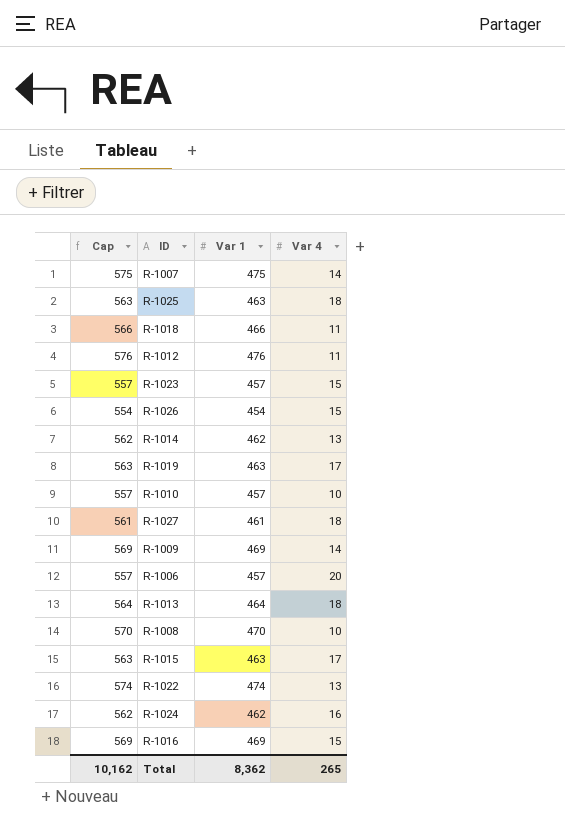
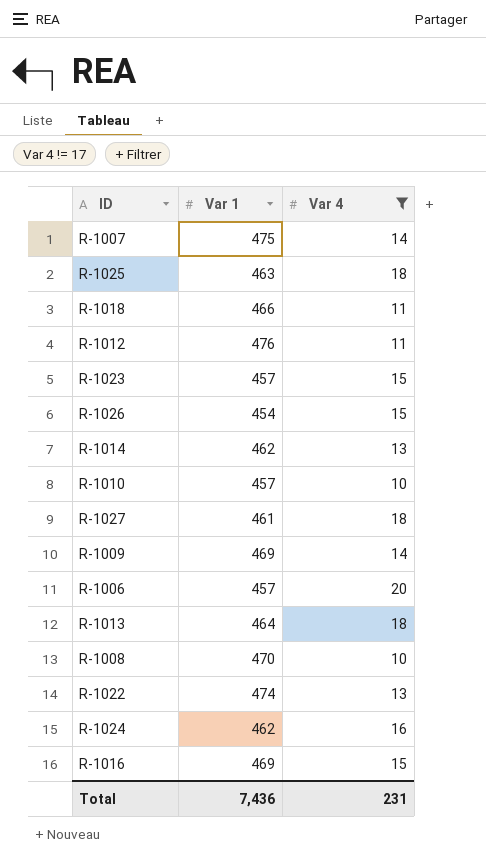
filter: none -> Var 4 != 17
column Cap | formula: [Var 1] + 100 -> none
Total | Var 1: 8,362 -> 7,436
Total | Var 4: 265 -> 231

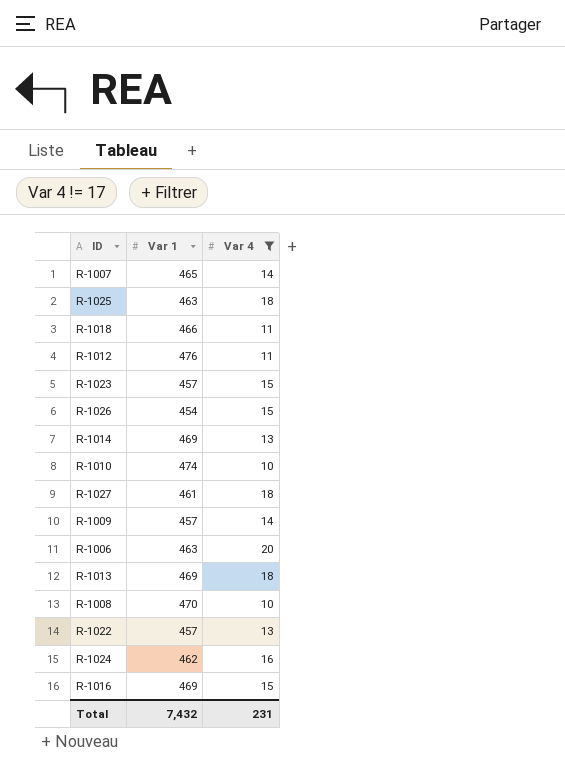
R-1007 | Var 1: 475 -> 465
R-1014 | Var 1: 462 -> 469
R-1010 | Var 1: 457 -> 474
R-1009 | Var 1: 469 -> 457
R-1006 | Var 1: 457 -> 463
R-1013 | Var 1: 464 -> 469
R-1022 | Var 1: 474 -> 457
Total | Var 1: 7,436 -> 7,432

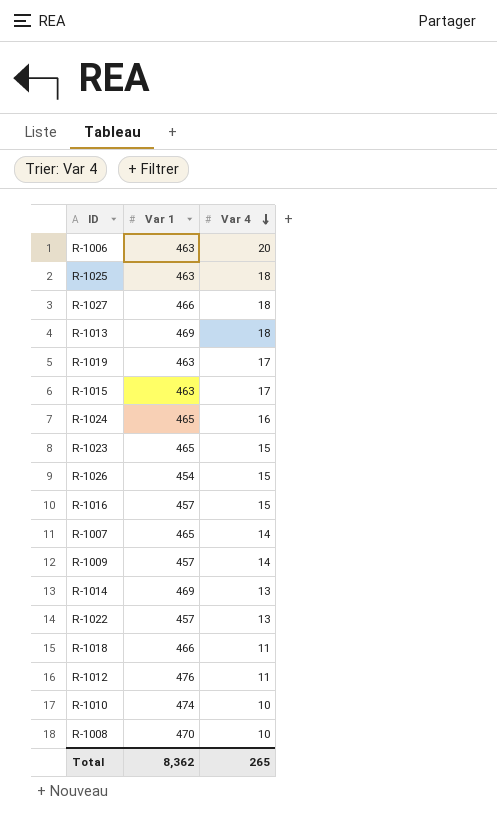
filter: Var 4 != 17 -> none
row order: none -> Var 4 descending
R-1027 | Var 1: 461 -> 466
R-1024 | Var 1: 462 -> 465
R-1023 | Var 1: 457 -> 465
R-1016 | Var 1: 469 -> 457
Total | Var 1: 7,432 -> 8,362
Total | Var 4: 231 -> 265

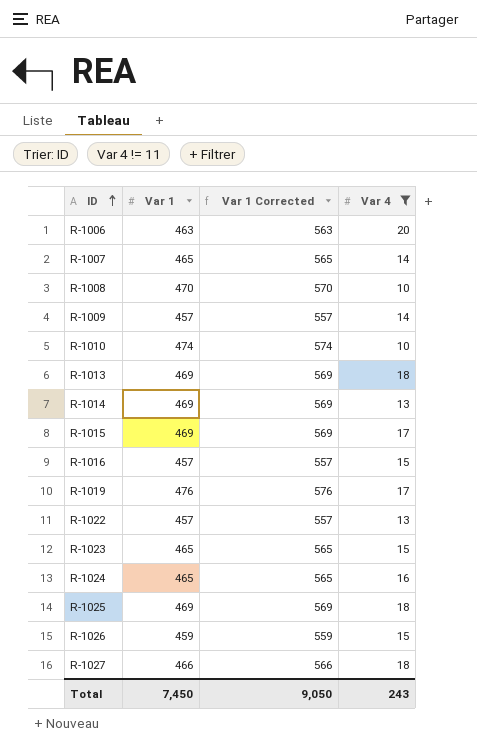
filter: none -> Var 4 != 11
row order: Var 4 descending -> ID ascending
column Var 1 Corrected | formula: none -> [Var 1] + 100
R-1015 | Var 1: 463 -> 469
R-1019 | Var 1: 463 -> 476
R-1025 | Var 1: 463 -> 469
R-1026 | Var 1: 454 -> 459
Total | Var 1: 8,362 -> 7,450
Total | Var 4: 265 -> 243

